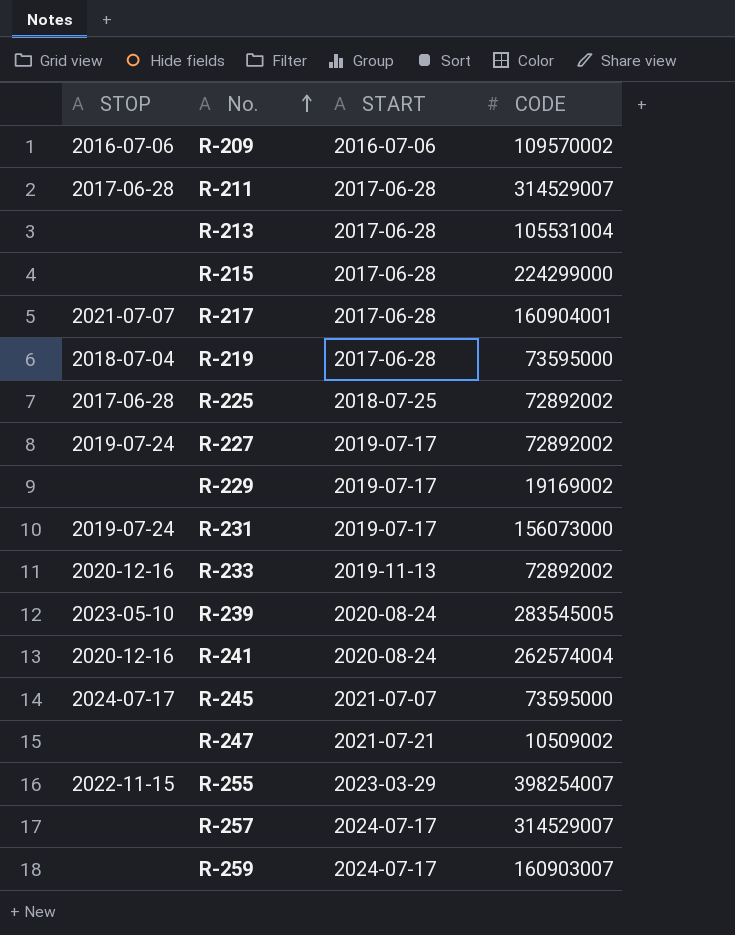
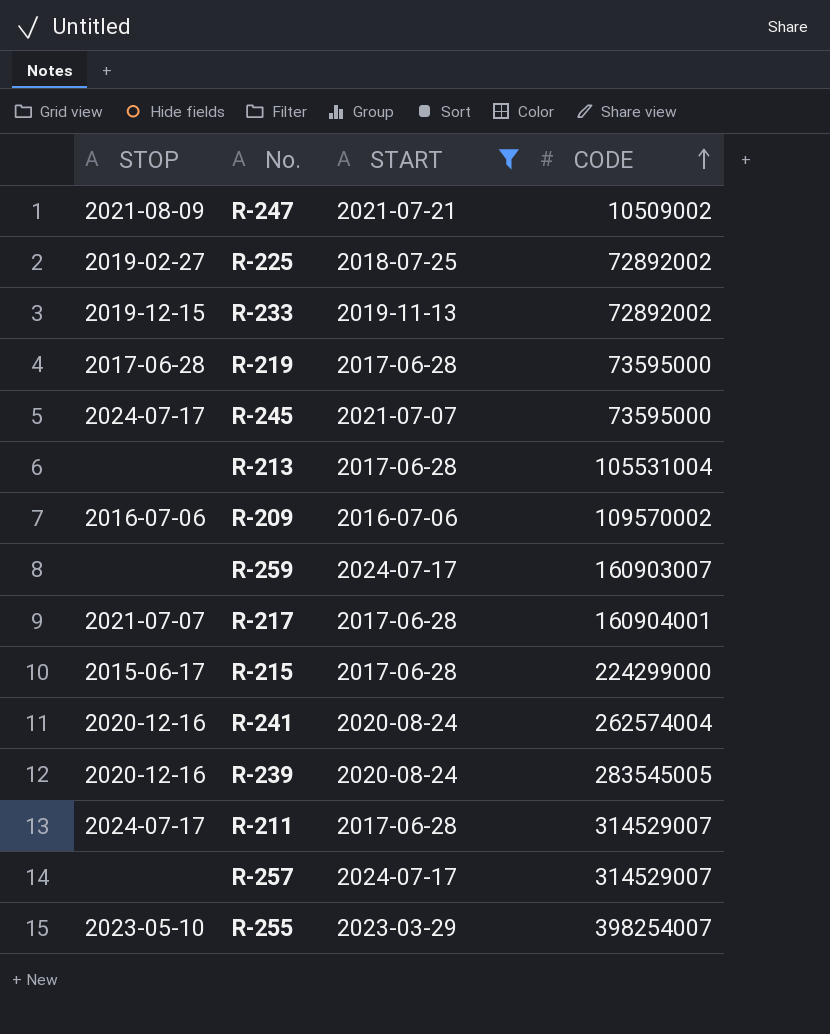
filter: none -> START != 2019-07-17
row order: No. ascending -> CODE ascending
R-247 | STOP: none -> 2021-08-09
R-225 | STOP: 2017-06-28 -> 2019-02-27
R-233 | STOP: 2020-12-16 -> 2019-12-15
R-219 | STOP: 2018-07-04 -> 2017-06-28
R-215 | STOP: none -> 2015-06-17
R-239 | STOP: 2023-05-10 -> 2020-12-16
R-211 | STOP: 2017-06-28 -> 2024-07-17
R-255 | STOP: 2022-11-15 -> 2023-05-10

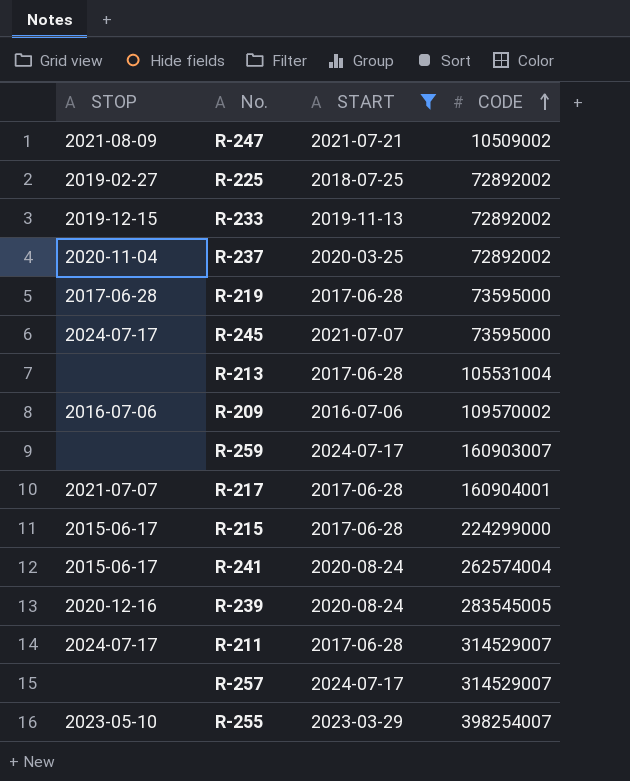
row R-237: none -> 2020-11-04 | 2020-03-25 | 72892002
R-241 | STOP: 2020-12-16 -> 2015-06-17

